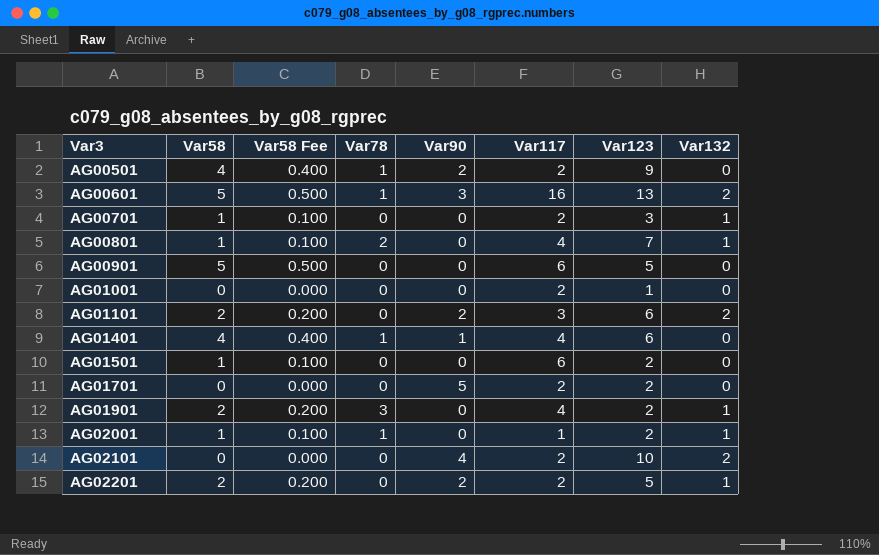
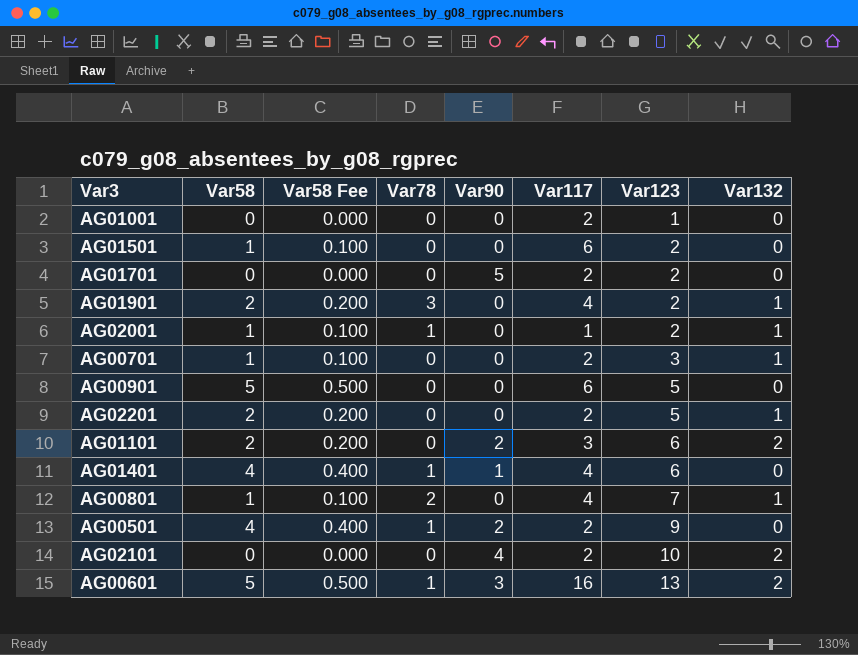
row order: Var3 ascending -> Var123 ascending
AG02201 | Var90: 2 -> 0

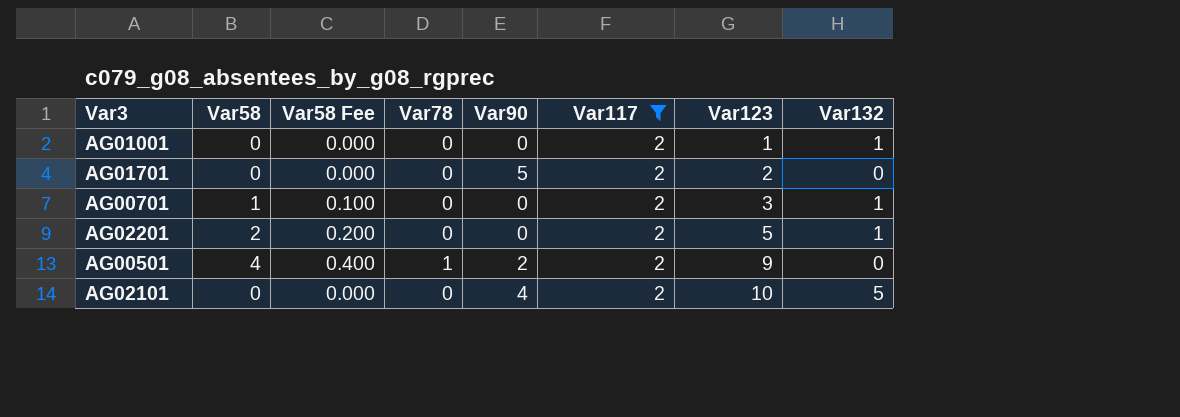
filter: none -> Var117 = 2
AG01001 | Var132: 0 -> 1
AG02101 | Var132: 2 -> 5

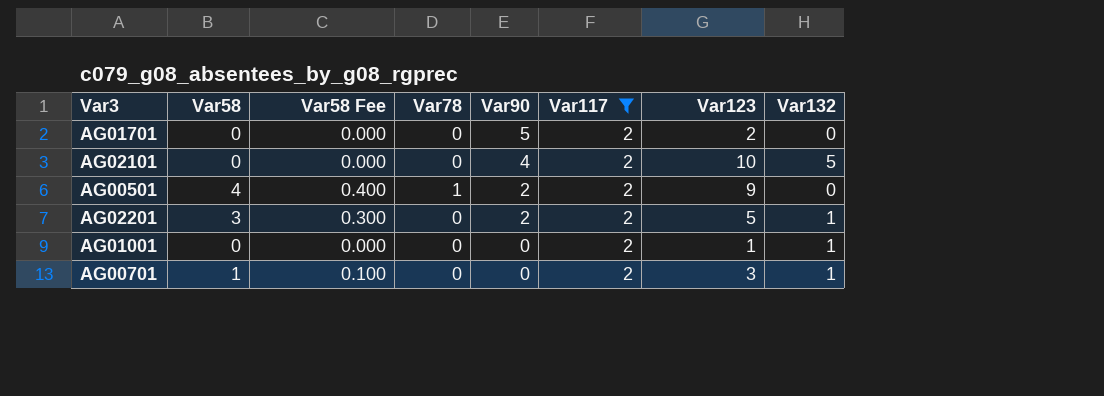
row order: Var123 ascending -> Var90 descending
AG02201 | Var58: 2 -> 3
AG02201 | Var58 Fee: 0.200 -> 0.300
AG02201 | Var90: 0 -> 2

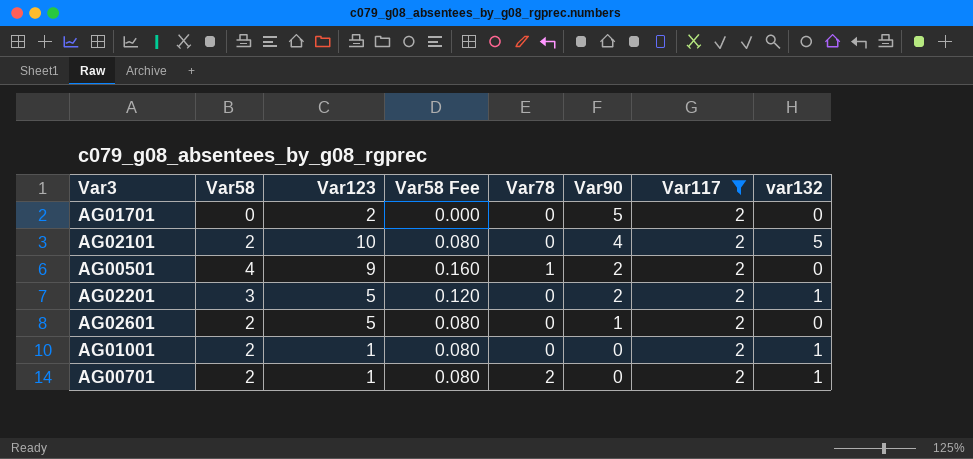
column Var123 | position: 7 -> 3
column Var58 Fee | formula: [Var58] * 0.1 -> [Var58] * 0.04
column name: Var132 -> var132
AG02101 | Var58: 0 -> 2
row AG02601: none -> 2 | 5 | 0.080 | 0 | 1 | 2 | 0
AG01001 | Var58: 0 -> 2
AG00701 | Var58: 1 -> 2
AG00701 | Var123: 3 -> 1
AG00701 | Var78: 0 -> 2

